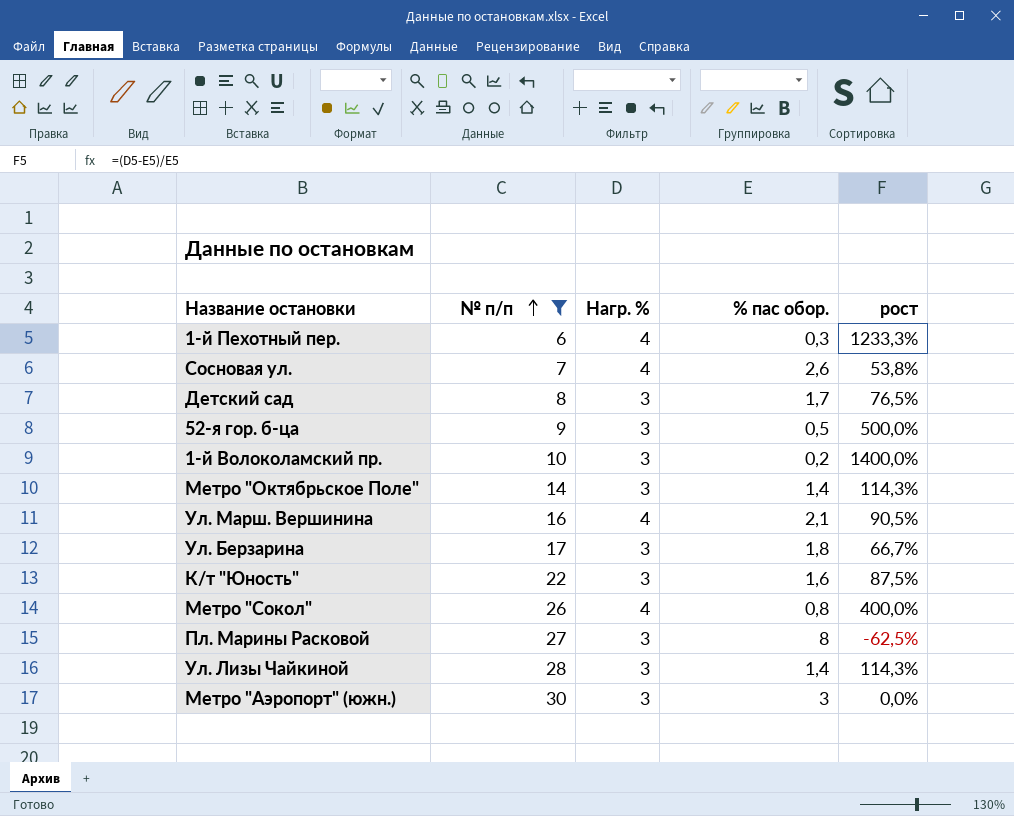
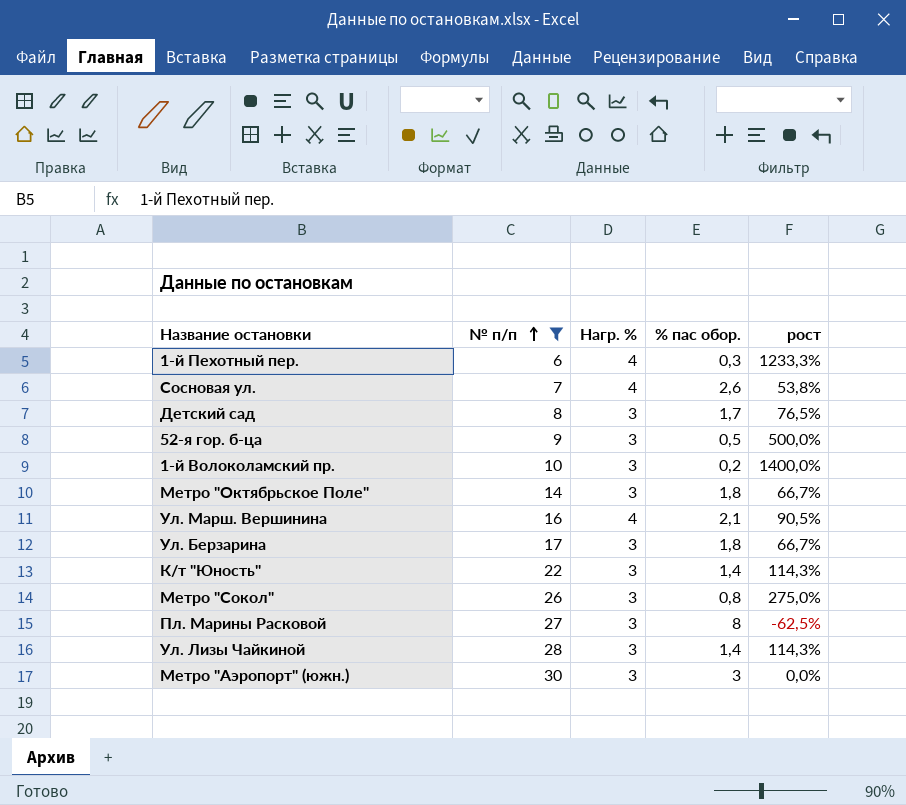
Метро "Октябрьское Поле" | % пас обор.: 1,4 -> 1,8
Метро "Октябрьское Поле" | рост: 114,3% -> 66,7%
К/т "Юность" | % пас обор.: 1,6 -> 1,4
К/т "Юность" | рост: 87,5% -> 114,3%
Метро "Сокол" | Нагр. %: 4 -> 3
Метро "Сокол" | рост: 400,0% -> 275,0%

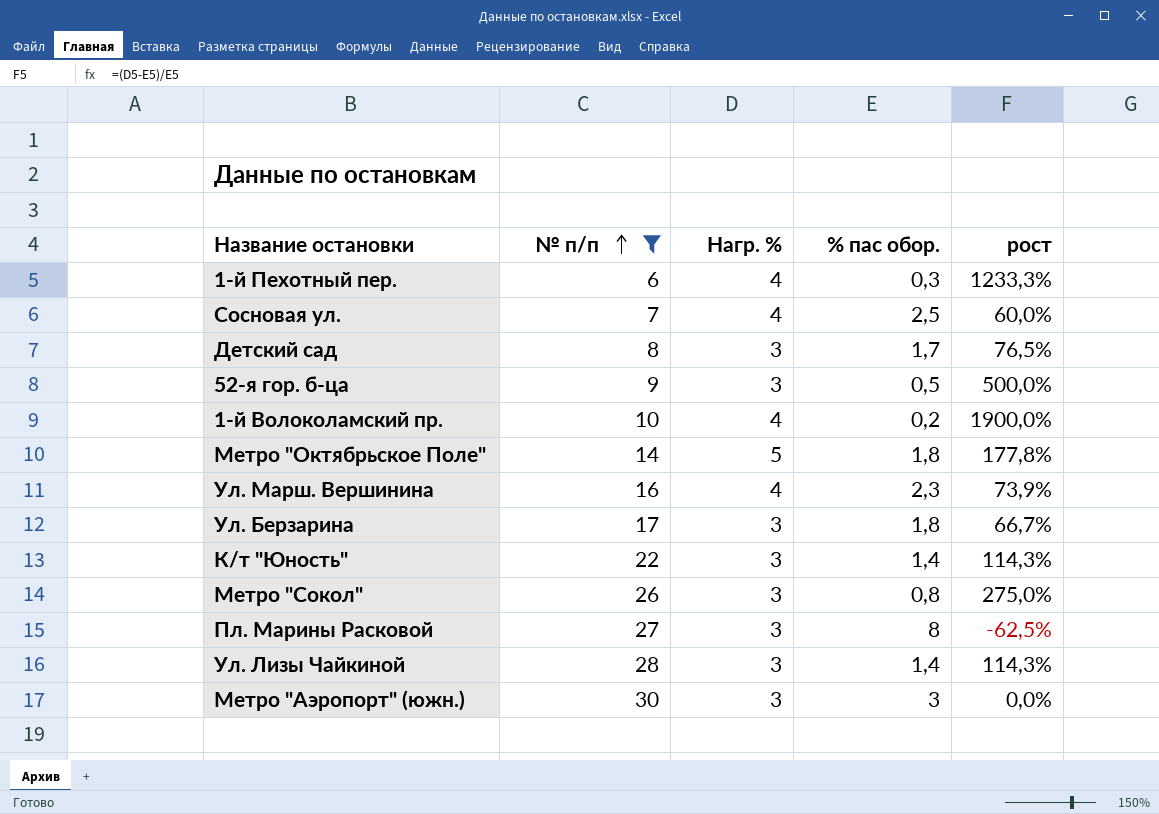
Сосновая ул. | % пас обор.: 2,6 -> 2,5
Сосновая ул. | рост: 53,8% -> 60,0%
1-й Волоколамский пр. | Нагр. %: 3 -> 4
1-й Волоколамский пр. | рост: 1400,0% -> 1900,0%
Метро "Октябрьское Поле" | Нагр. %: 3 -> 5
Метро "Октябрьское Поле" | рост: 66,7% -> 177,8%
Ул. Марш. Вершинина | % пас обор.: 2,1 -> 2,3
Ул. Марш. Вершинина | рост: 90,5% -> 73,9%

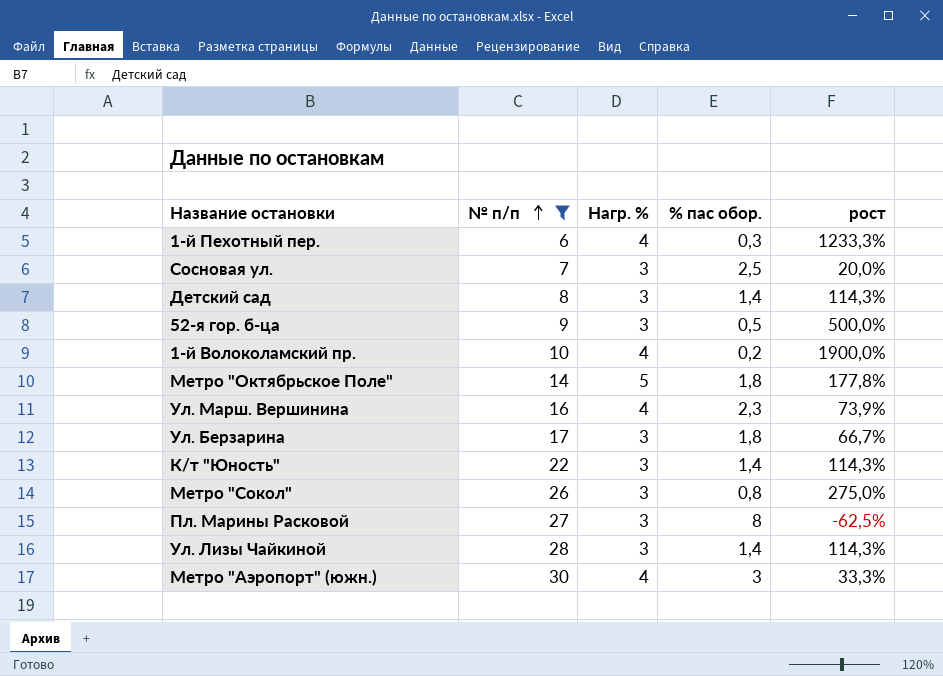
Сосновая ул. | Нагр. %: 4 -> 3
Сосновая ул. | рост: 60,0% -> 20,0%
Детский сад | % пас обор.: 1,7 -> 1,4
Детский сад | рост: 76,5% -> 114,3%
Метро "Аэропорт" (южн.) | Нагр. %: 3 -> 4
Метро "Аэропорт" (южн.) | рост: 0,0% -> 33,3%

